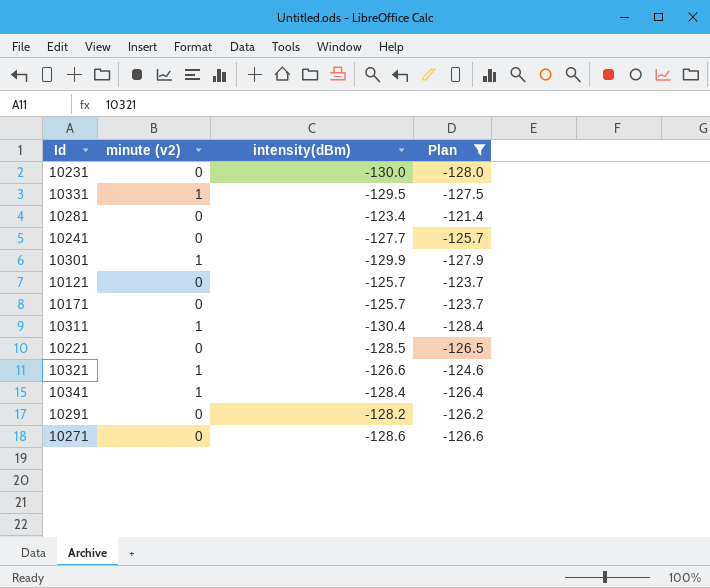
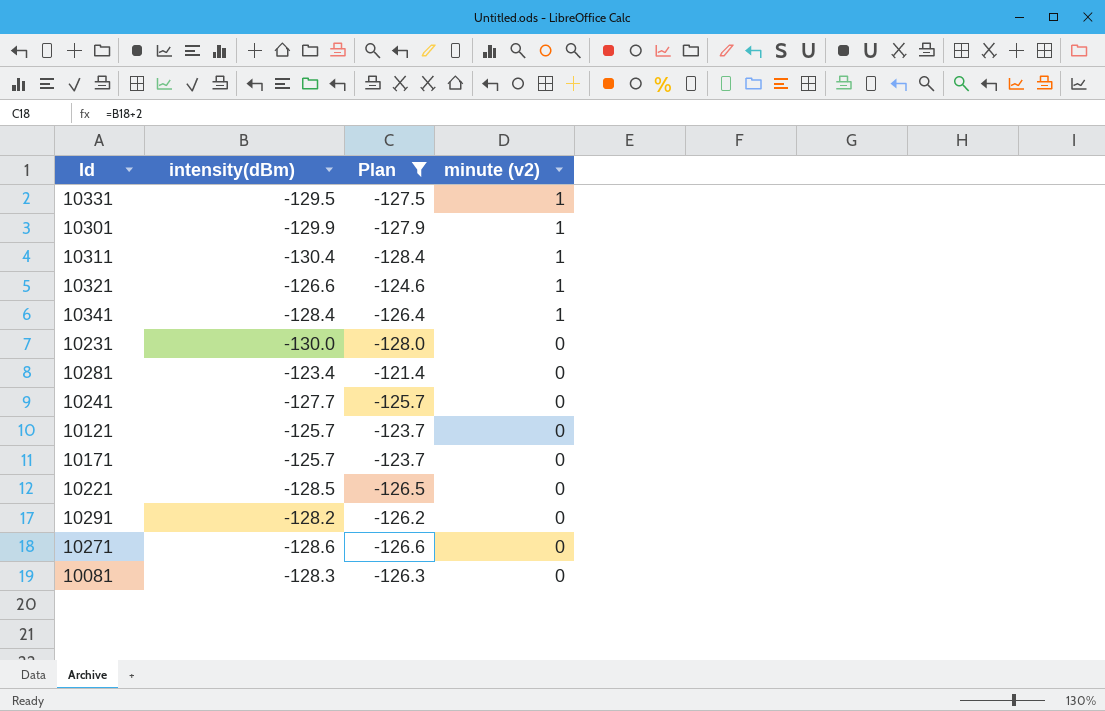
row order: none -> minute (v2) descending
column minute (v2) | position: 2 -> 4
row 10081: none -> -128.3 | -126.3 | 0

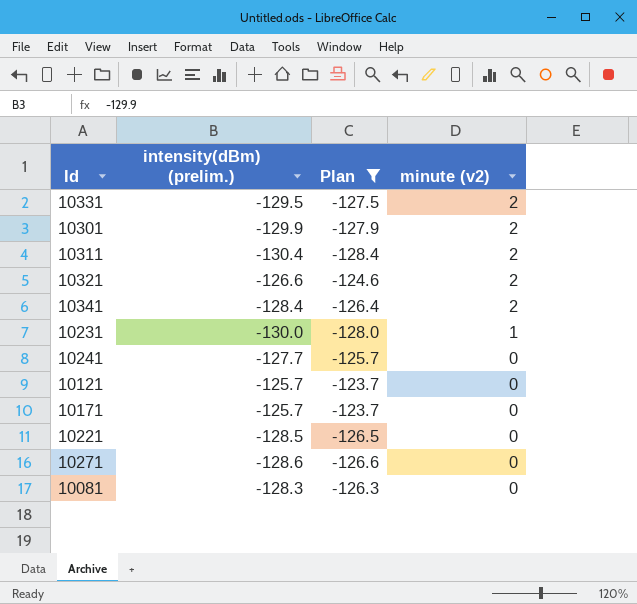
column name: intensity(dBm) -> intensity(dBm) (prelim.)
row 10281: -123.4 | -121.4 | 0 -> none
row 10291: -128.2 | -126.2 | 0 -> none
10331 | minute (v2): 1 -> 2
10301 | minute (v2): 1 -> 2
10311 | minute (v2): 1 -> 2
10321 | minute (v2): 1 -> 2
10341 | minute (v2): 1 -> 2
10231 | minute (v2): 0 -> 1

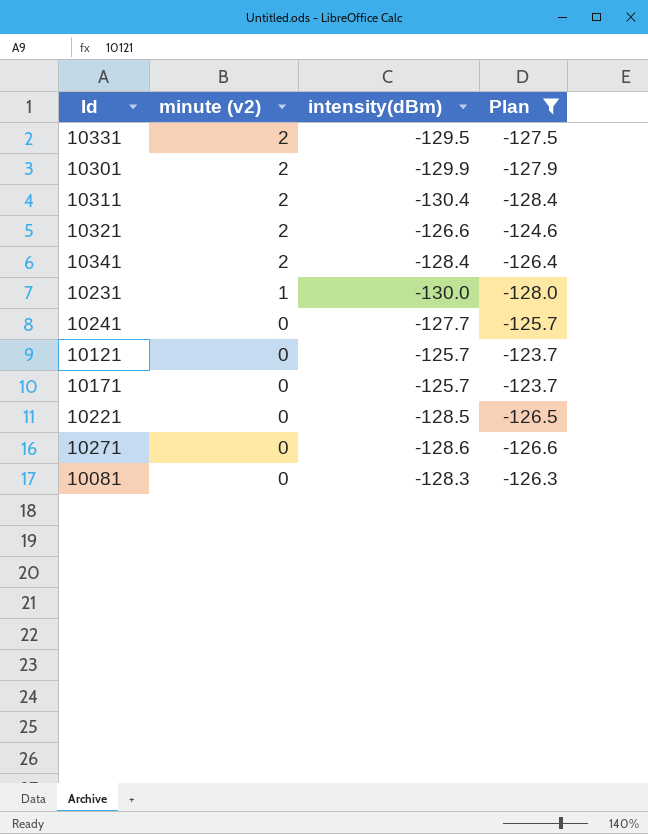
column minute (v2) | position: 4 -> 2
column name: intensity(dBm) (prelim.) -> intensity(dBm)

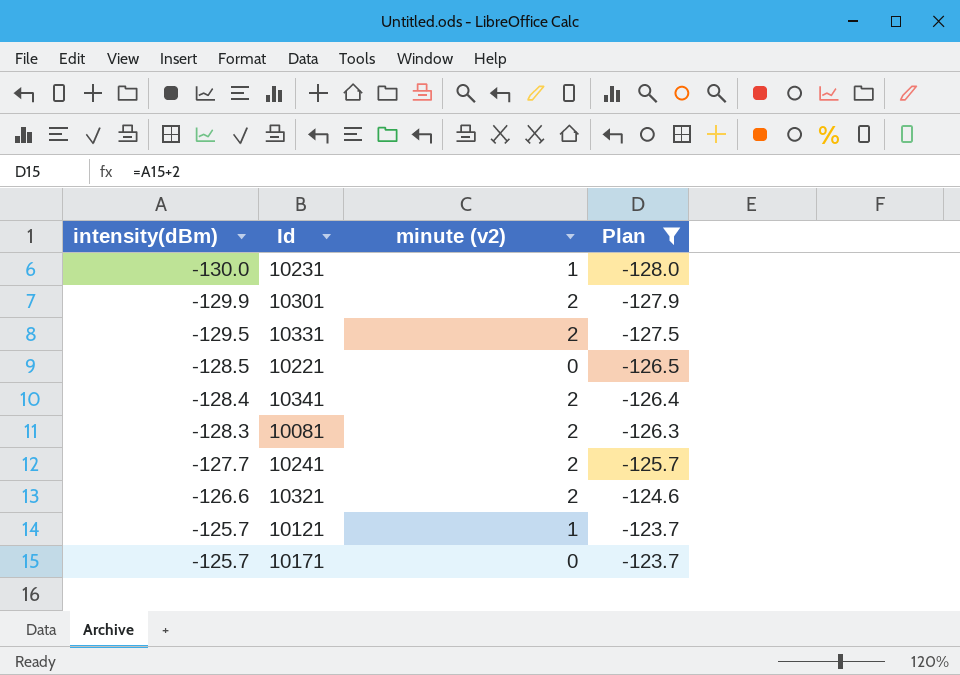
row order: minute (v2) descending -> intensity(dBm) ascending
column intensity(dBm) | position: 3 -> 1
row 10311: 2 | -130.4 | -128.4 -> none
row 10271: 0 | -128.6 | -126.6 -> none
10081 | minute (v2): 0 -> 2
10241 | minute (v2): 0 -> 2
10121 | minute (v2): 0 -> 1

